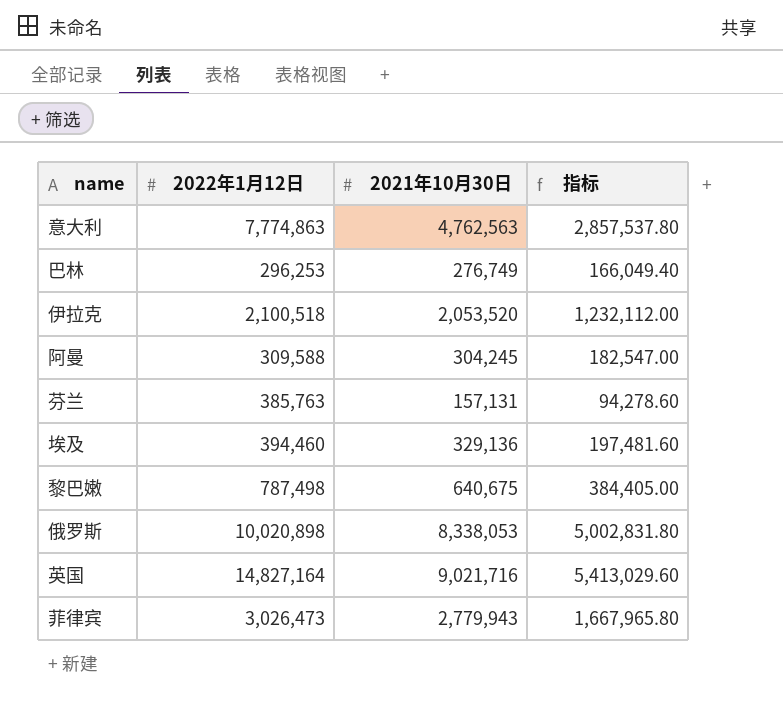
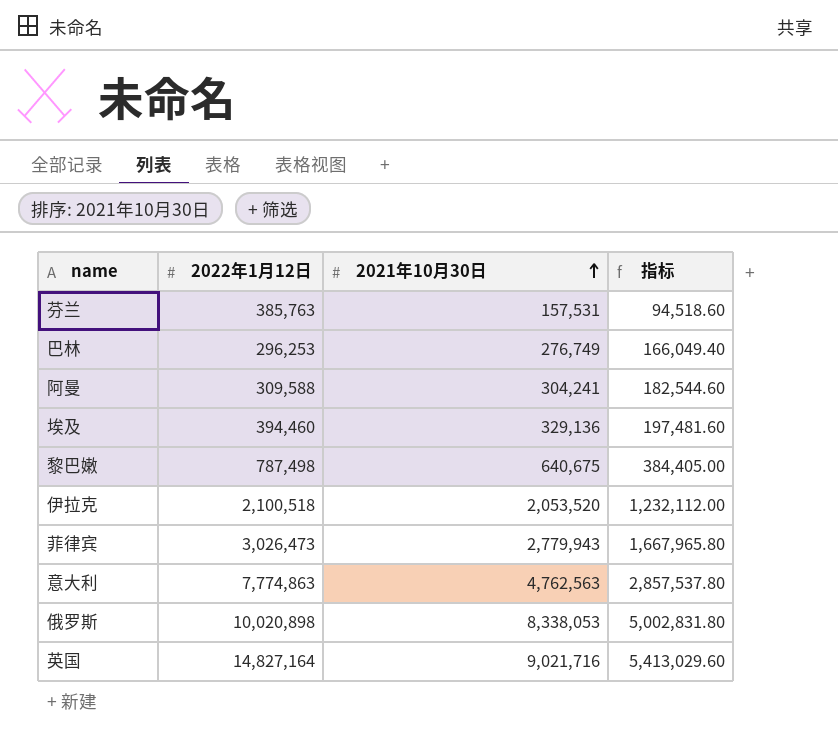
row order: none -> 2021年10月30日 ascending
芬兰 | 2021年10月30日: 157,131 -> 157,531
芬兰 | 指标: 94,278.60 -> 94,518.60
阿曼 | 2021年10月30日: 304,245 -> 304,241
阿曼 | 指标: 182,547.00 -> 182,544.60

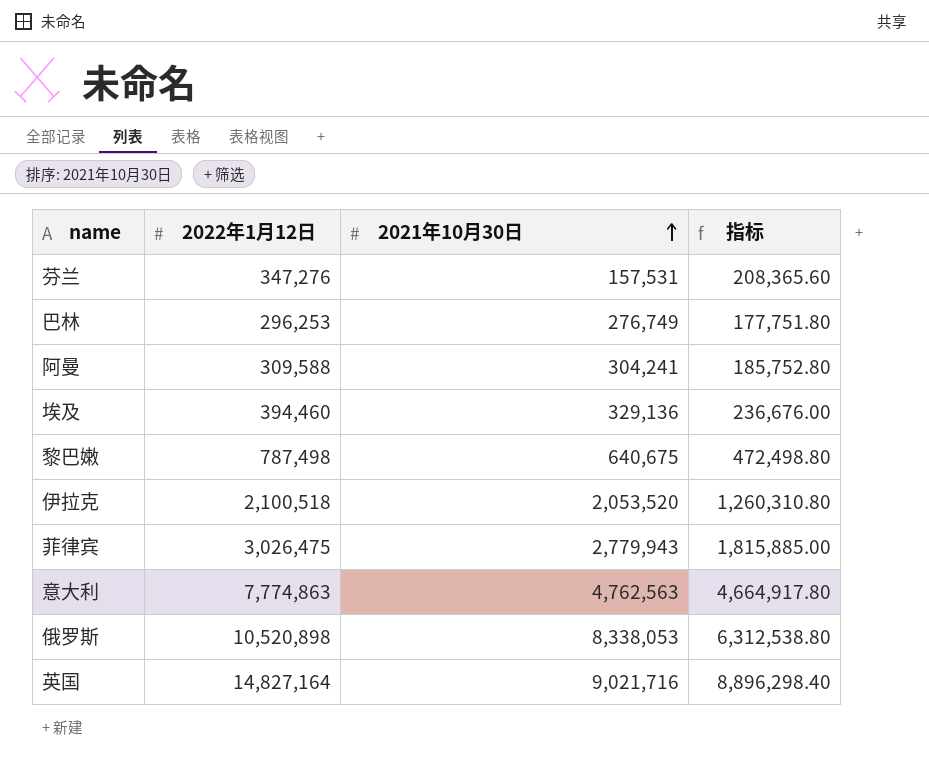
column 指标 | formula: [2021年10月30日] * 0.6 -> [2022年1月12日] * 0.6
芬兰 | 2022年1月12日: 385,763 -> 347,276
菲律宾 | 2022年1月12日: 3,026,473 -> 3,026,475
俄罗斯 | 2022年1月12日: 10,020,898 -> 10,520,898

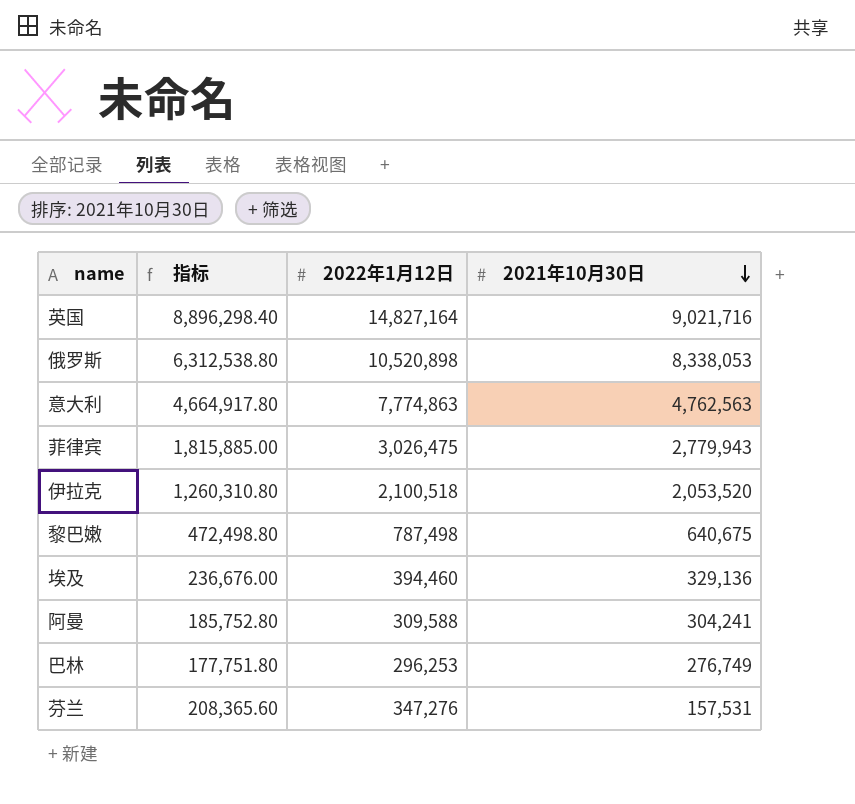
row order: 2021年10月30日 ascending -> 2021年10月30日 descending
column 指标 | position: 4 -> 2

